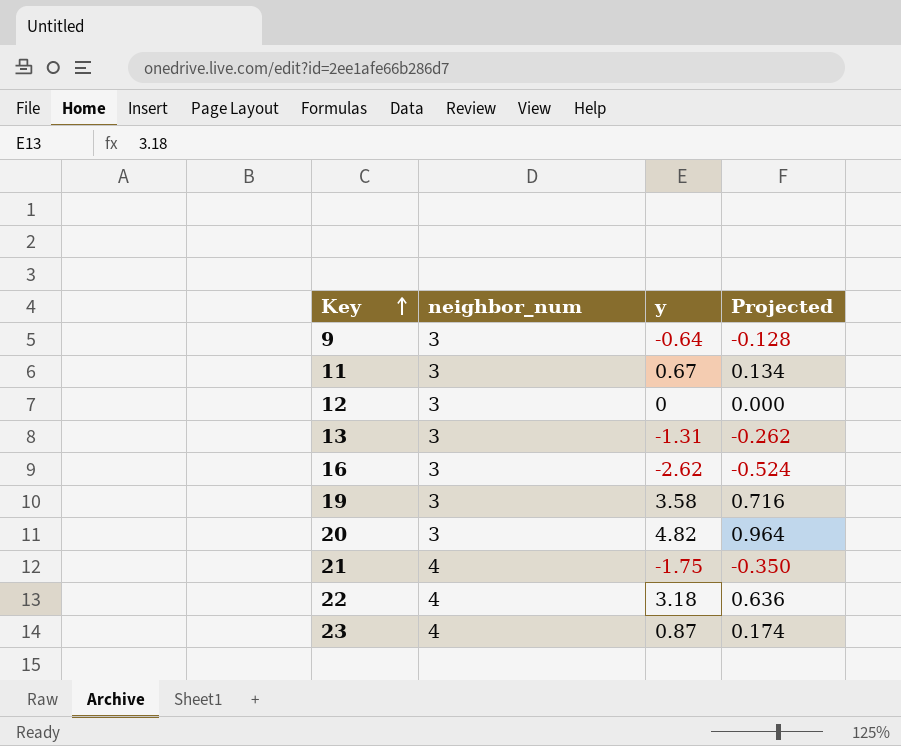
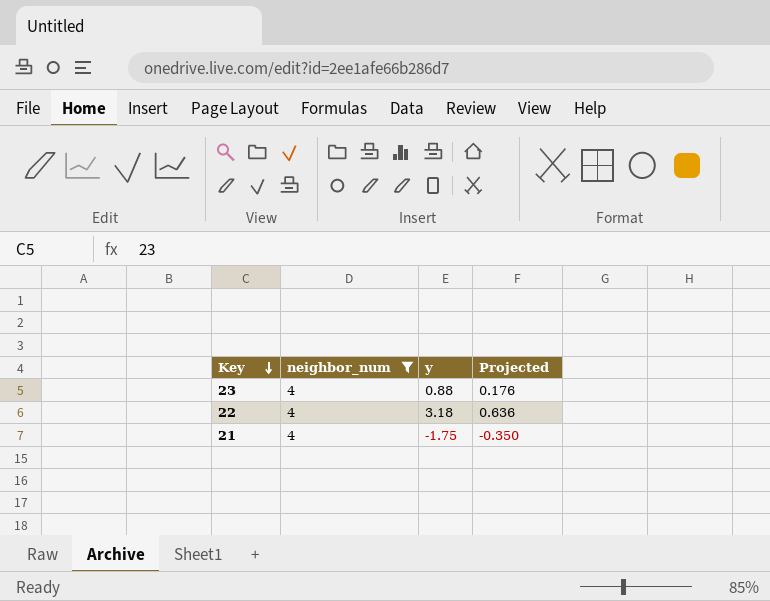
filter: none -> neighbor_num = 4
row order: Key ascending -> Key descending
23 | y: 0.87 -> 0.88
23 | Projected: 0.174 -> 0.176

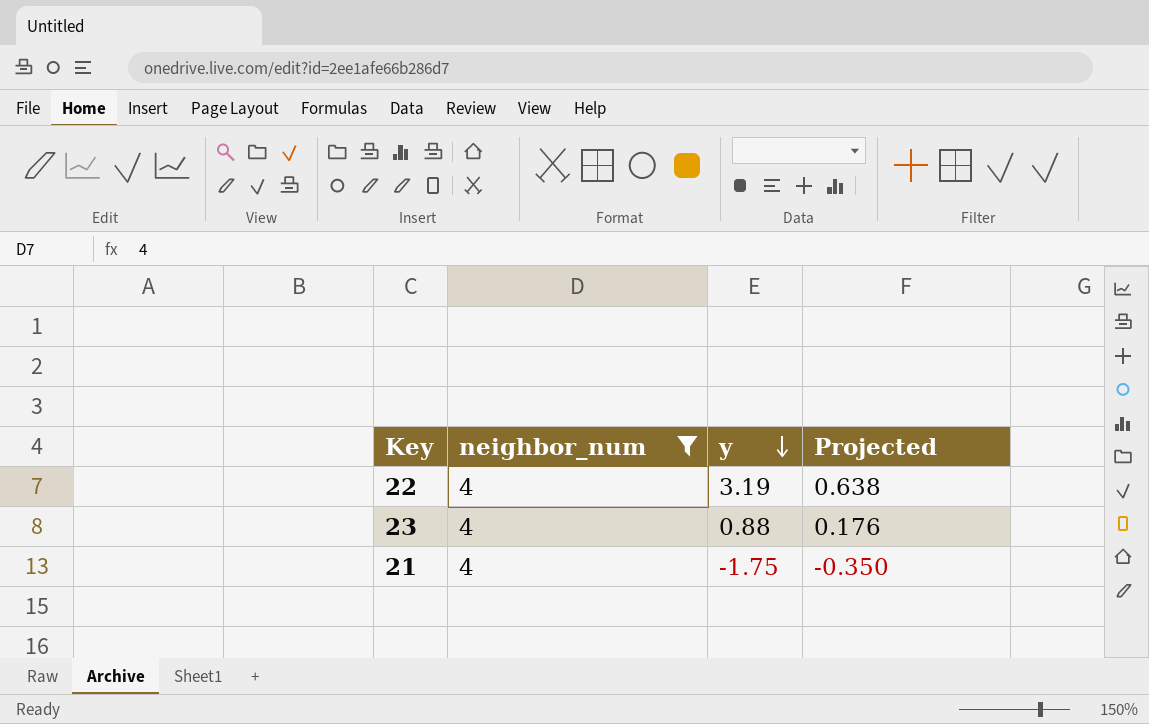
row order: Key descending -> y descending
22 | y: 3.18 -> 3.19
22 | Projected: 0.636 -> 0.638

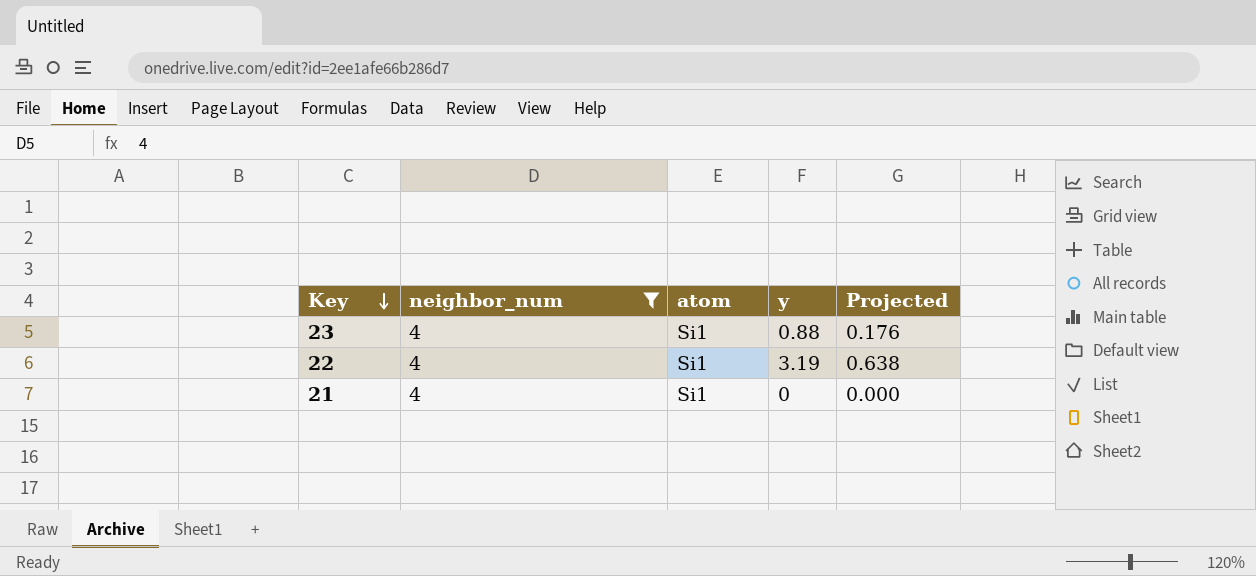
row order: y descending -> Key descending
column atom | position: none -> 3
21 | y: -1.75 -> 0
21 | Projected: -0.350 -> 0.000

